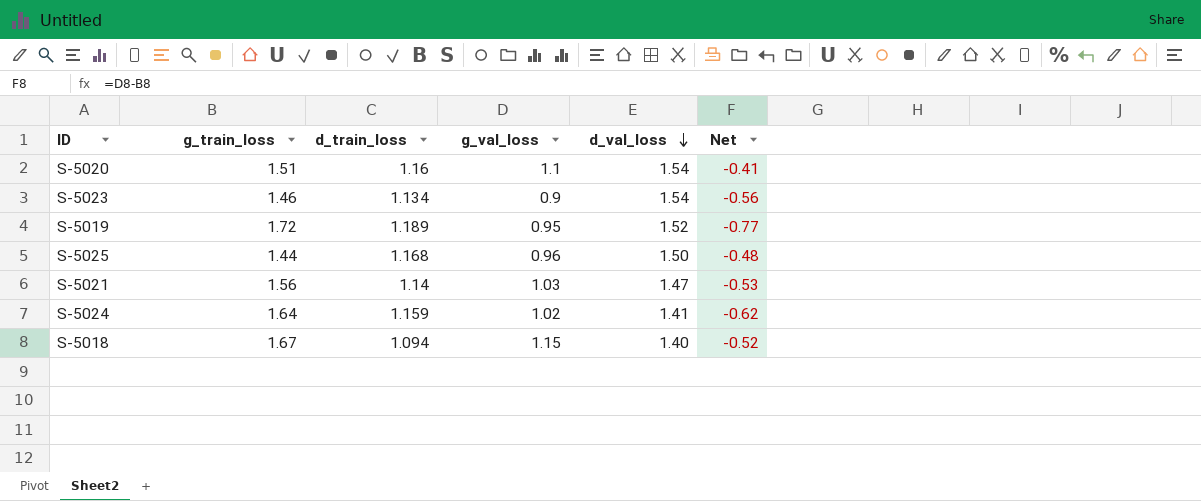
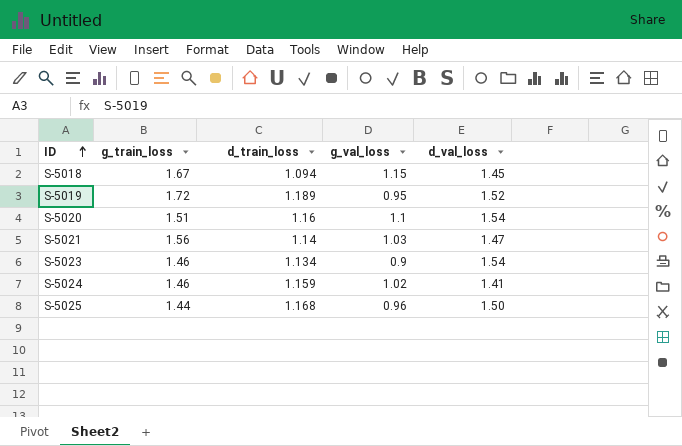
row order: d_val_loss descending -> ID ascending
column Net | formula: [g_val_loss] - [g_train_loss] -> none
S-5018 | d_val_loss: 1.40 -> 1.45
S-5024 | g_train_loss: 1.64 -> 1.46

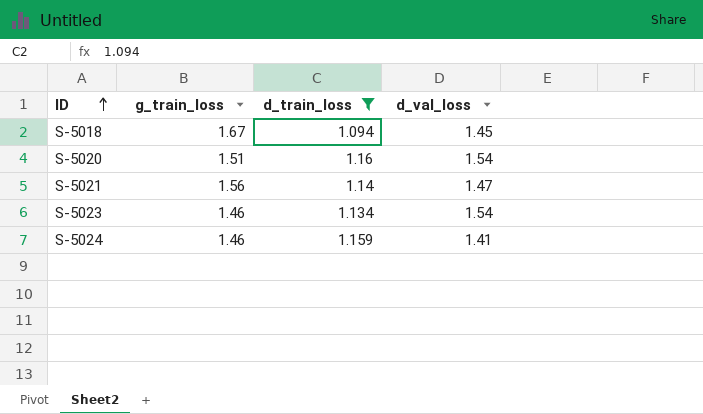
filter: none -> d_train_loss <= 1.16
column g_val_loss | position: 4 -> none

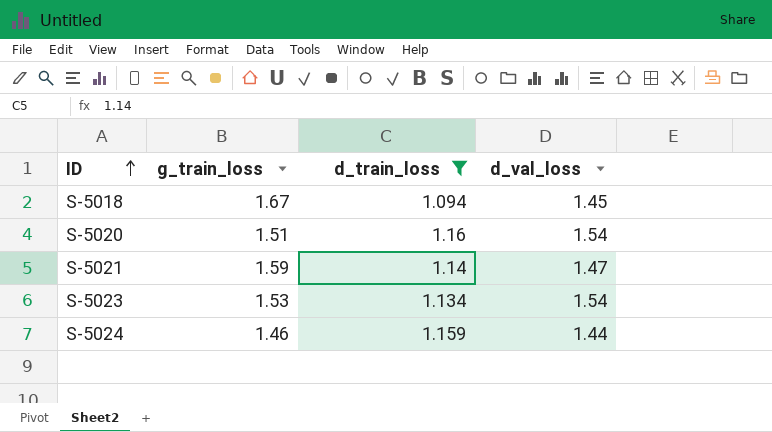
S-5021 | g_train_loss: 1.56 -> 1.59
S-5023 | g_train_loss: 1.46 -> 1.53
S-5024 | d_val_loss: 1.41 -> 1.44

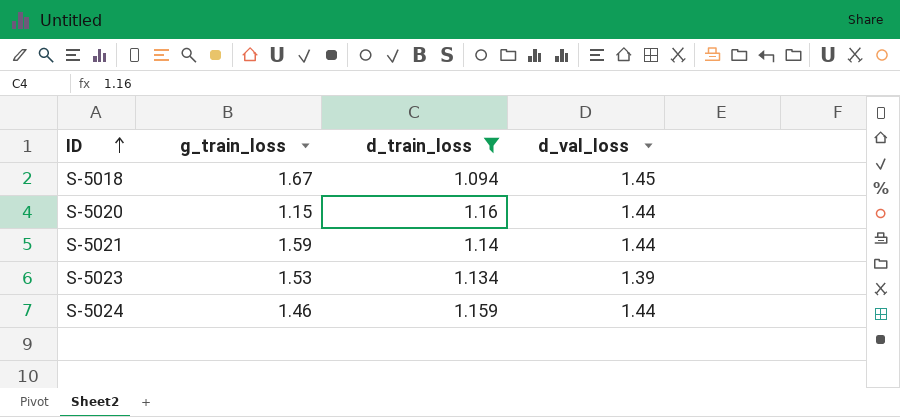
S-5020 | g_train_loss: 1.51 -> 1.15
S-5020 | d_val_loss: 1.54 -> 1.44
S-5021 | d_val_loss: 1.47 -> 1.44
S-5023 | d_val_loss: 1.54 -> 1.39

